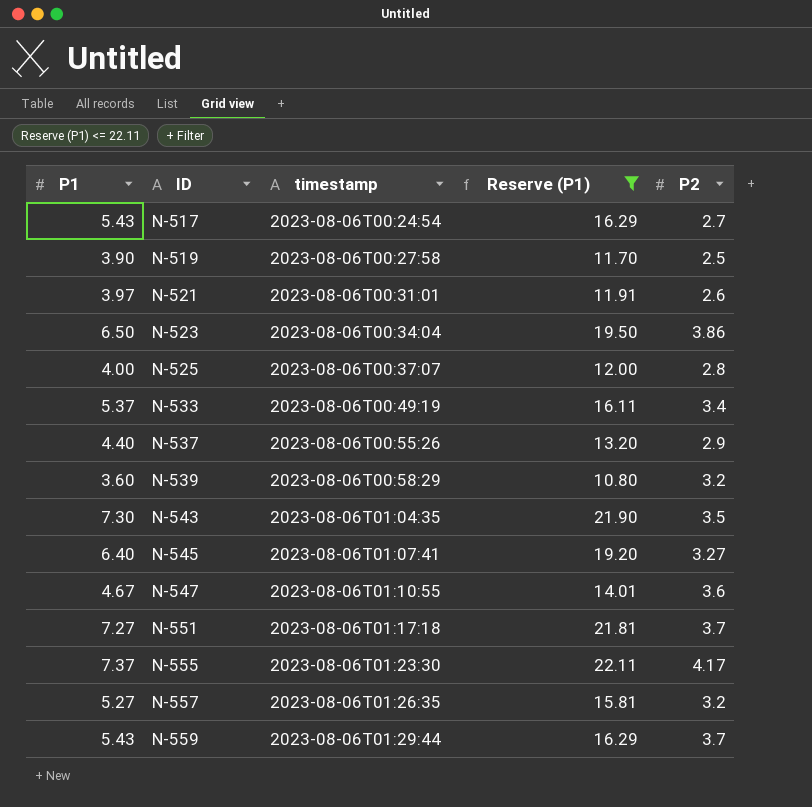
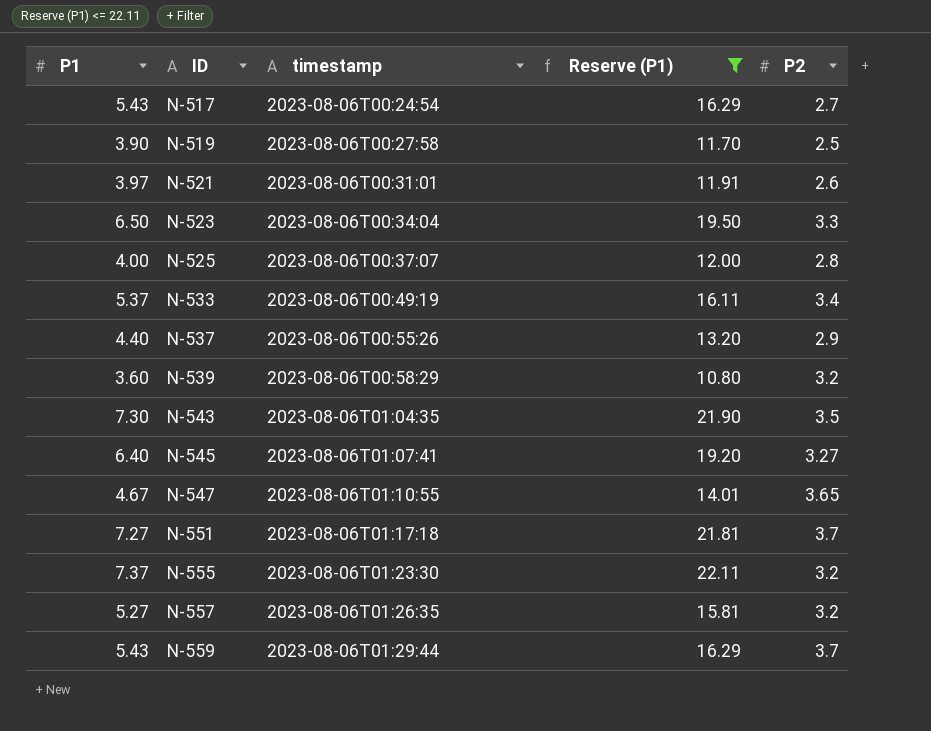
N-523 | P2: 3.86 -> 3.3
N-547 | P2: 3.6 -> 3.65
N-555 | P2: 4.17 -> 3.2

